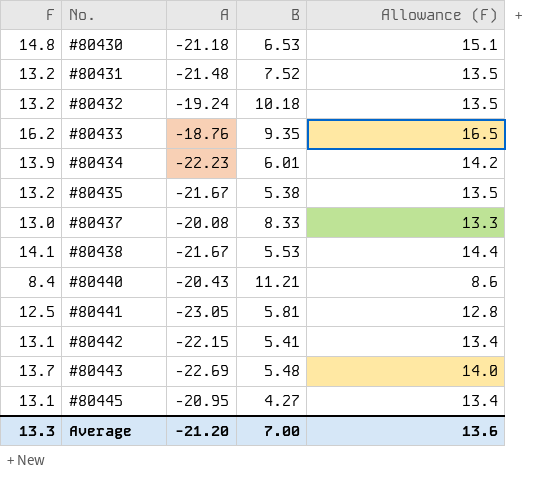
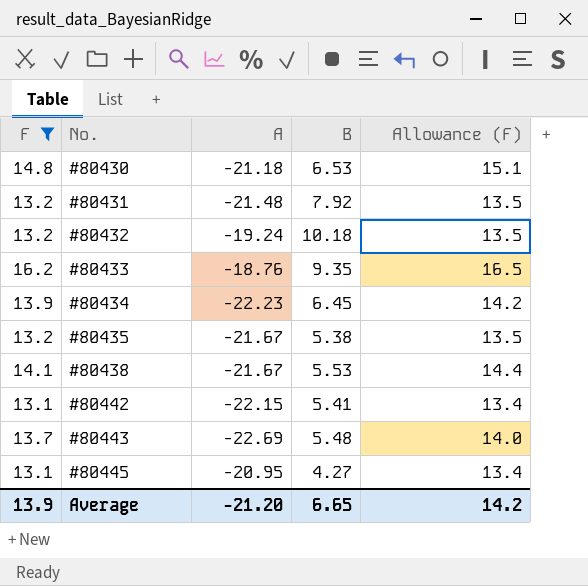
filter: none -> F >= 13.1
#80431 | B: 7.52 -> 7.92
#80434 | B: 6.01 -> 6.45
Average | F: 13.3 -> 13.9
Average | B: 7.00 -> 6.65
Average | Allowance (F): 13.6 -> 14.2

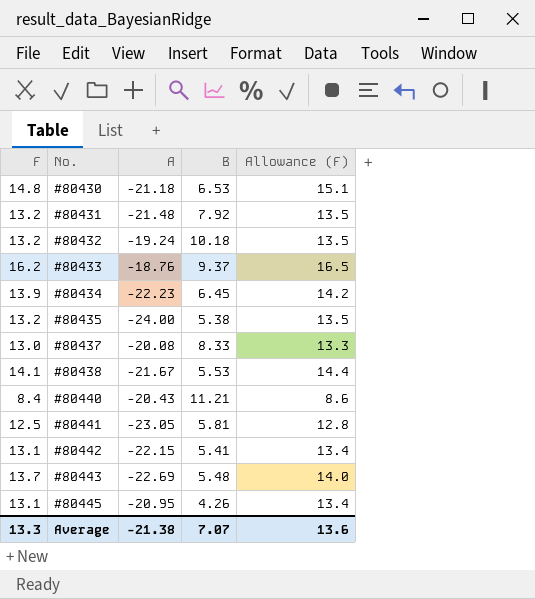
filter: F >= 13.1 -> none
#80433 | B: 9.35 -> 9.37
#80435 | A: -21.67 -> -24.00
#80445 | B: 4.27 -> 4.26
Average | F: 13.9 -> 13.3
Average | A: -21.20 -> -21.38
Average | B: 6.65 -> 7.07
Average | Allowance (F): 14.2 -> 13.6

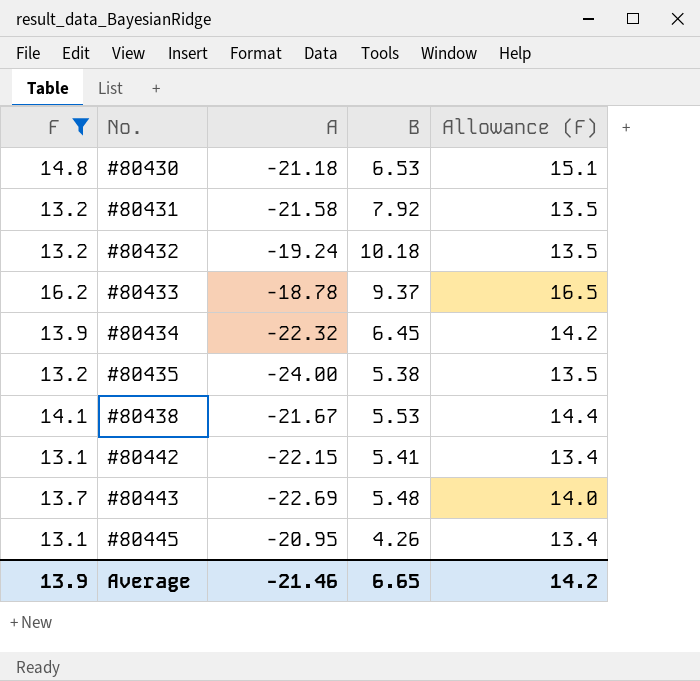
filter: none -> F >= 13.1
#80431 | A: -21.48 -> -21.58
#80433 | A: -18.76 -> -18.78
#80434 | A: -22.23 -> -22.32
Average | F: 13.3 -> 13.9
Average | A: -21.38 -> -21.46
Average | B: 7.07 -> 6.65
Average | Allowance (F): 13.6 -> 14.2

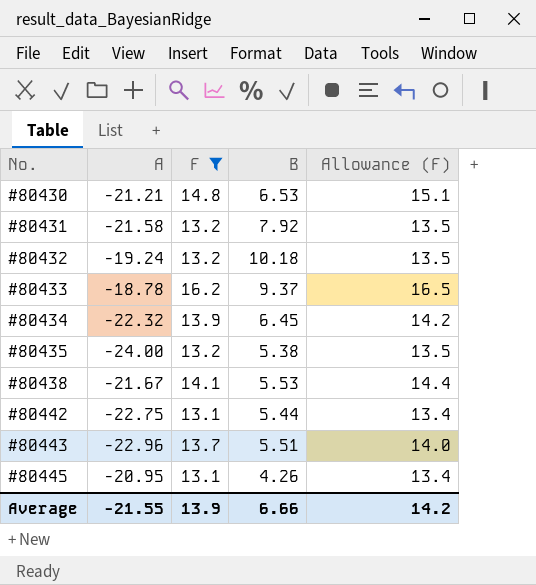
column F | position: 1 -> 3
#80430 | A: -21.18 -> -21.21
#80442 | A: -22.15 -> -22.75
#80442 | B: 5.41 -> 5.44
#80443 | A: -22.69 -> -22.96
#80443 | B: 5.48 -> 5.51
Average | A: -21.46 -> -21.55
Average | B: 6.65 -> 6.66

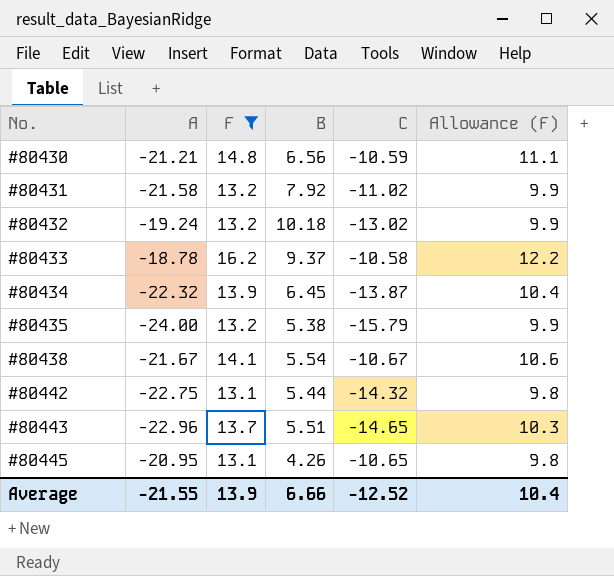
column C | position: none -> 5
column Allowance (F) | formula: [F] * 1.02 -> [F] * 0.75
#80430 | B: 6.53 -> 6.56
#80438 | B: 5.53 -> 5.54
Average | Allowance (F): 14.2 -> 10.4

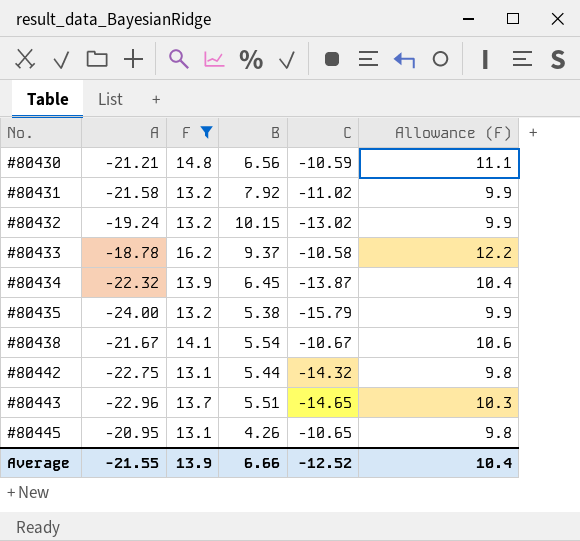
#80432 | B: 10.18 -> 10.15

